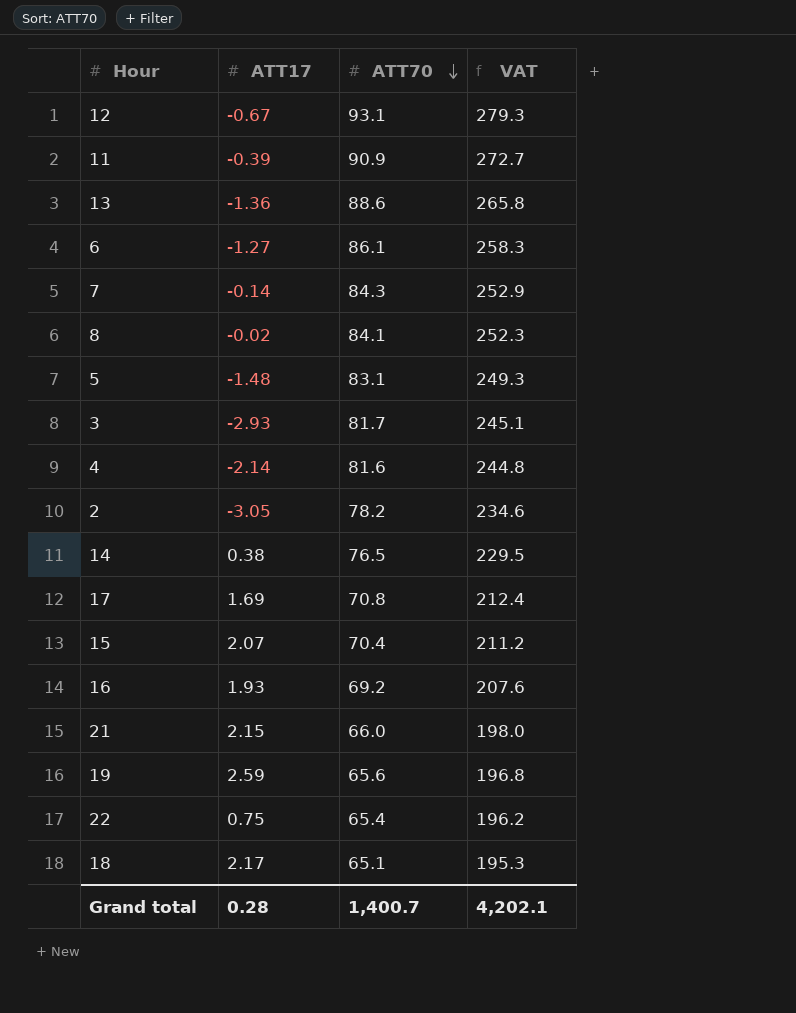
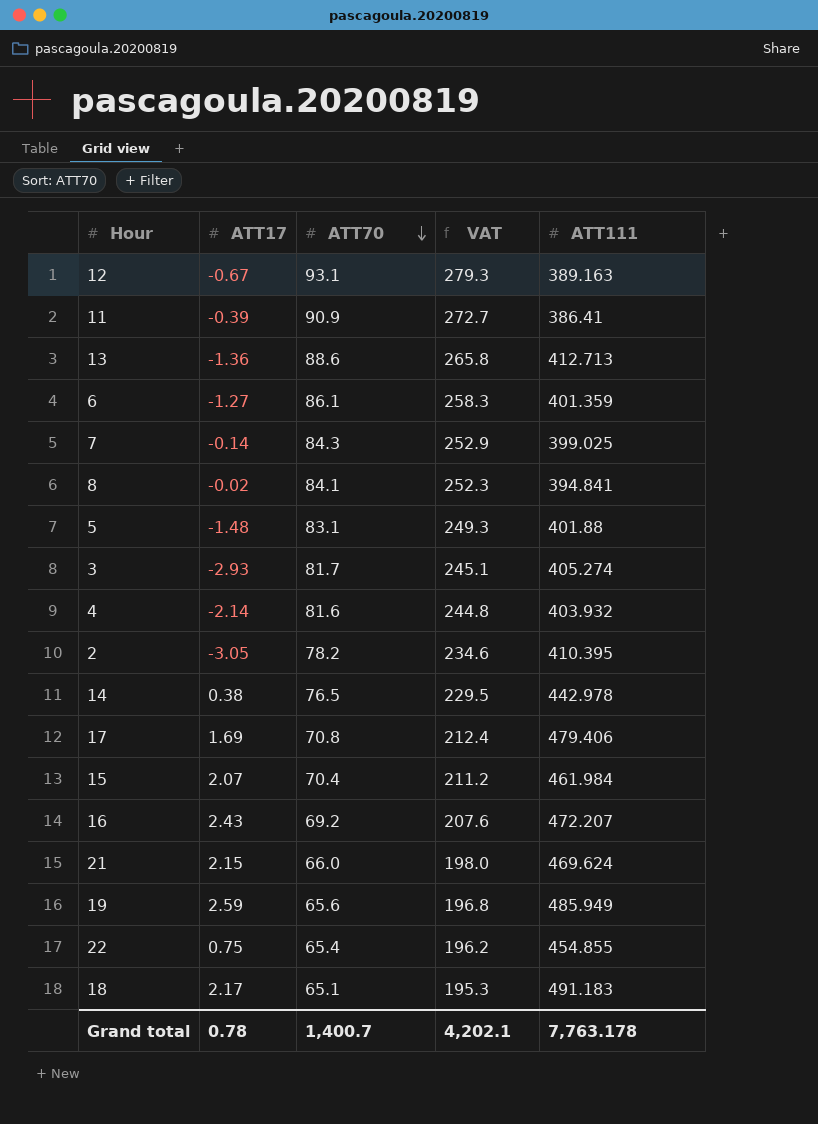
column ATT111 | position: none -> 5
16 | ATT17: 1.93 -> 2.43
Grand total | ATT17: 0.28 -> 0.78

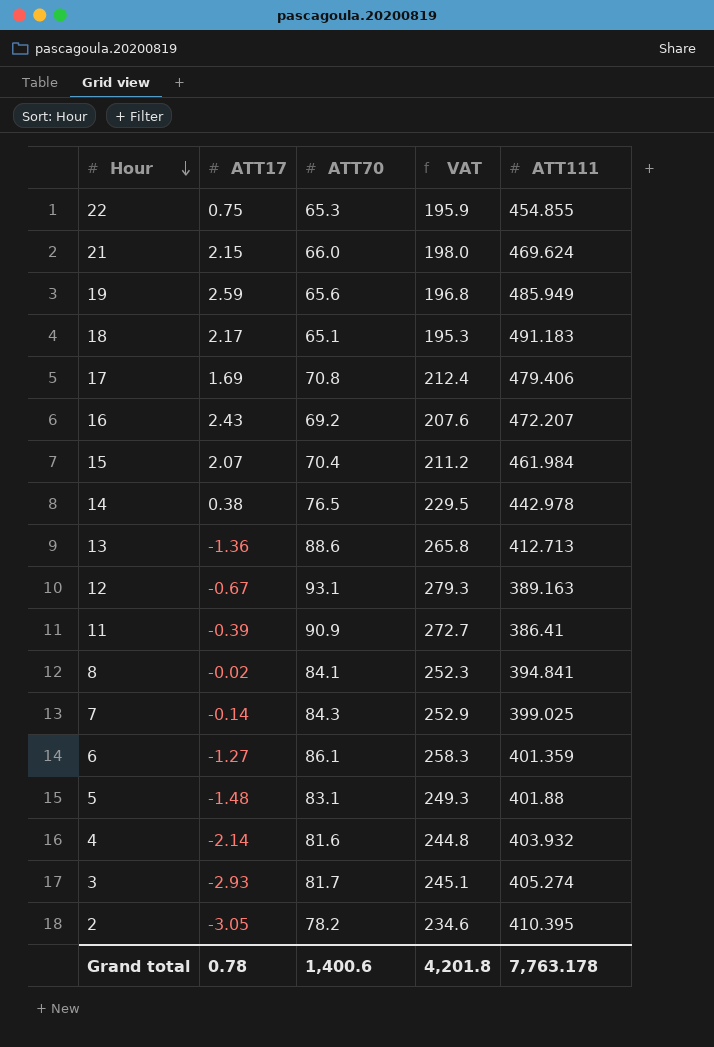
row order: ATT70 descending -> Hour descending
22 | ATT70: 65.4 -> 65.3
22 | VAT: 196.2 -> 195.9
Grand total | ATT70: 1,400.7 -> 1,400.6
Grand total | VAT: 4,202.1 -> 4,201.8

